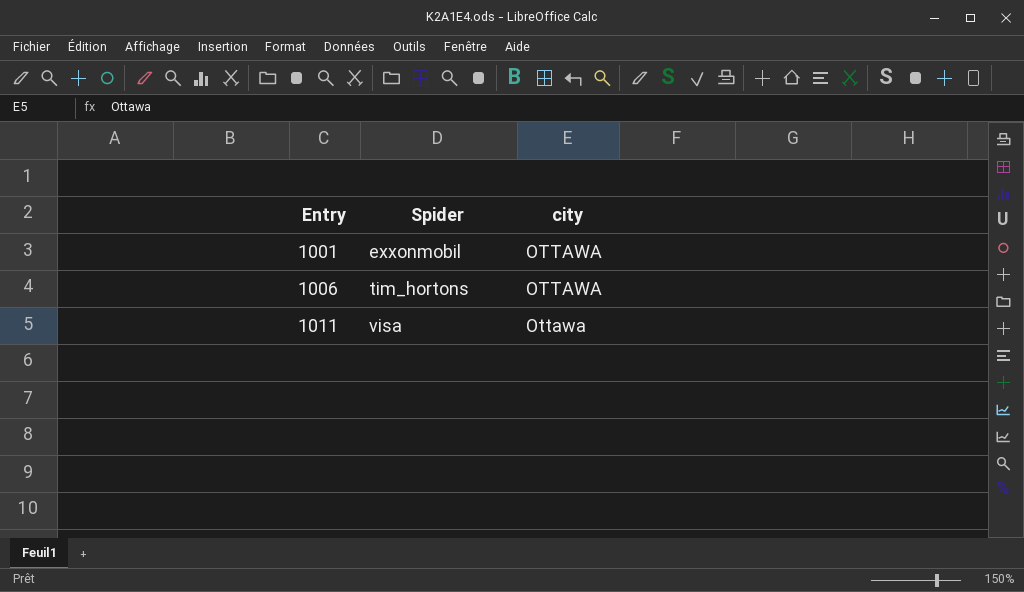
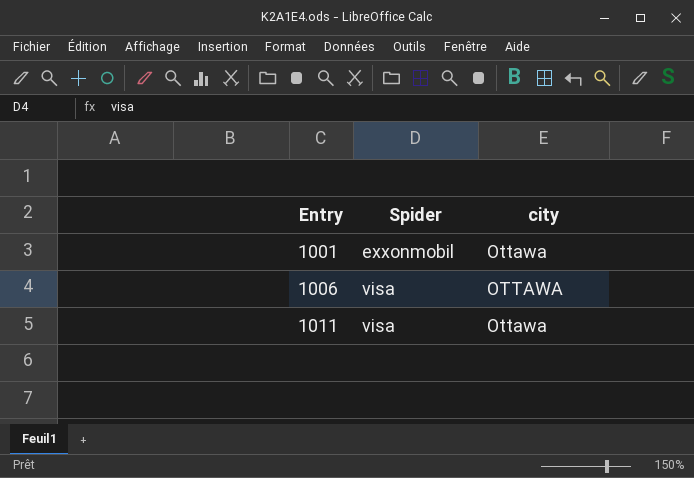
1001 | city: OTTAWA -> Ottawa
1006 | Spider: tim_hortons -> visa

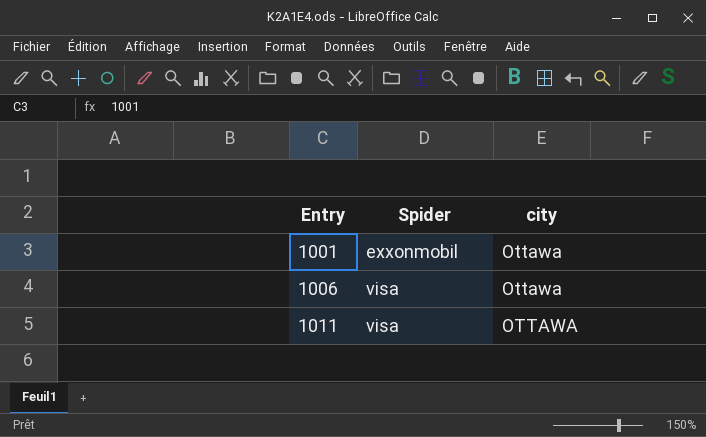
1006 | city: OTTAWA -> Ottawa
1011 | city: Ottawa -> OTTAWA

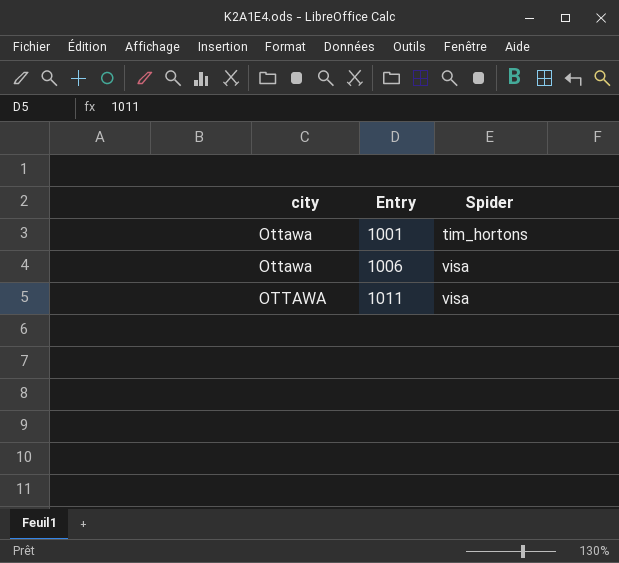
column city | position: 3 -> 1
1001 | Spider: exxonmobil -> tim_hortons

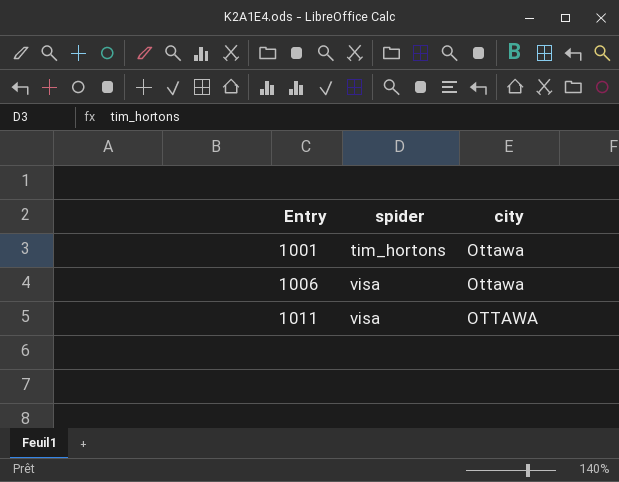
column name: Spider -> spider
column city | position: 1 -> 3

